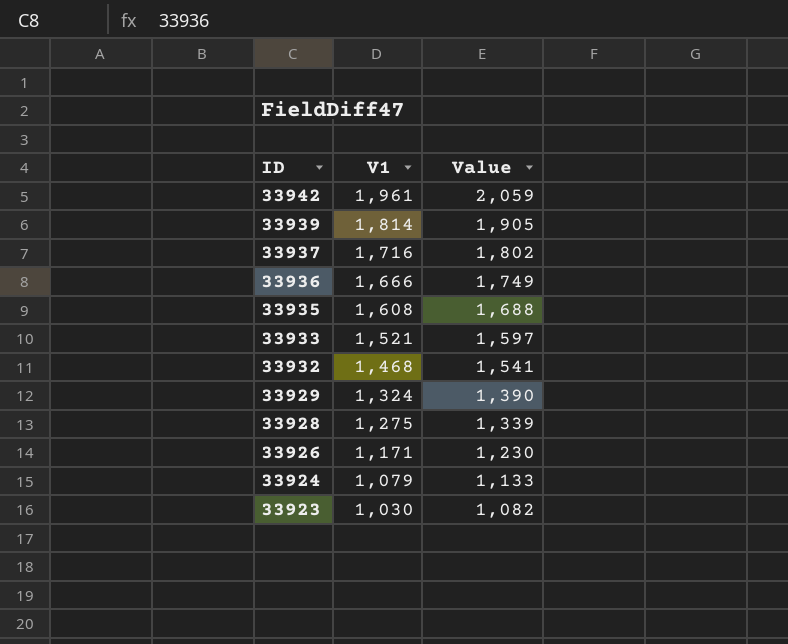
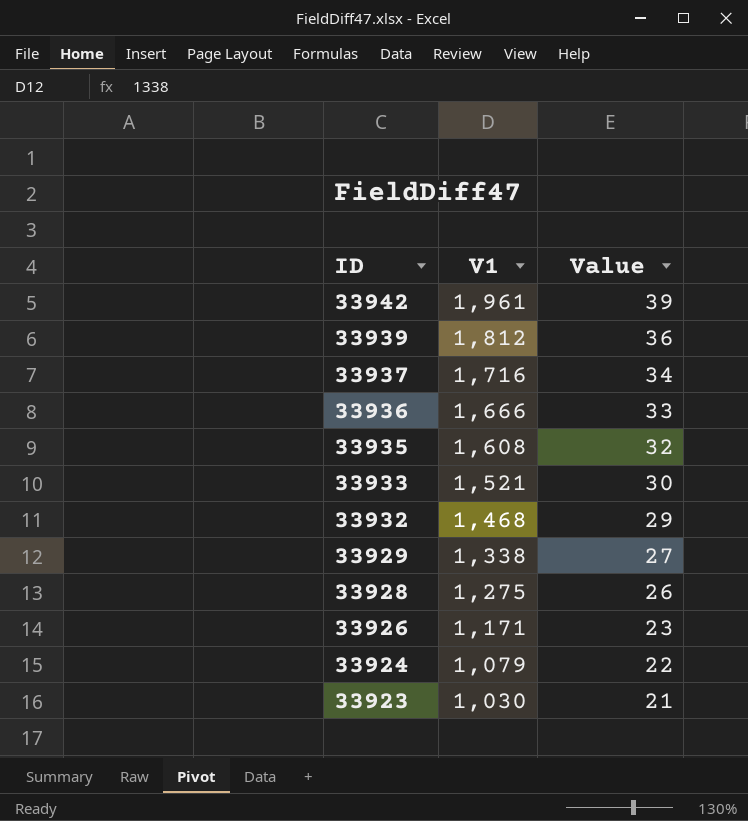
column Value | formula: [V1] * 1.05 -> [V1] * 0.02
33939 | V1: 1,814 -> 1,812
33929 | V1: 1,324 -> 1,338

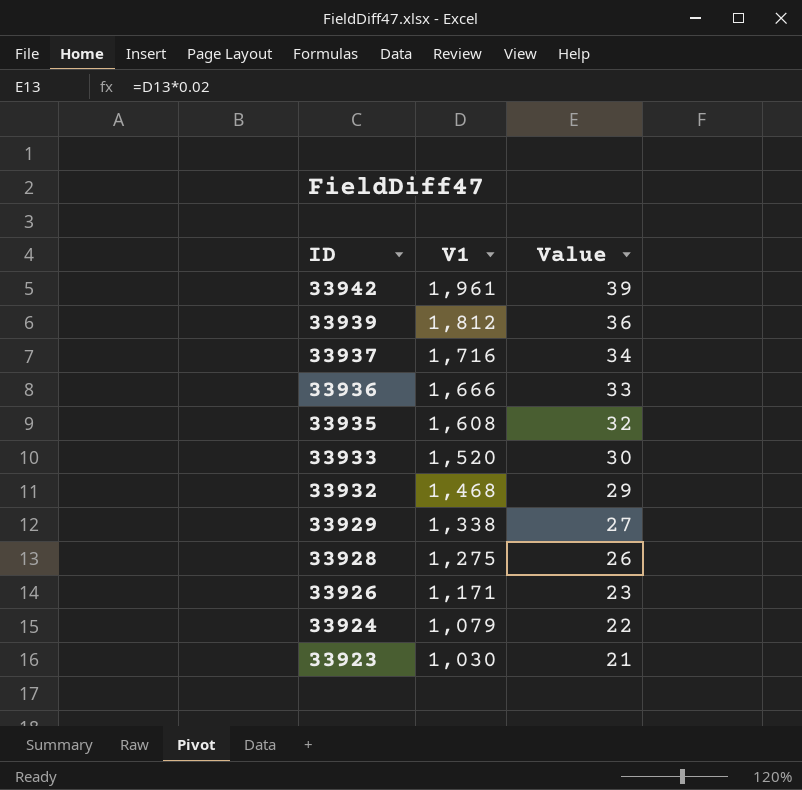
33933 | V1: 1,521 -> 1,520

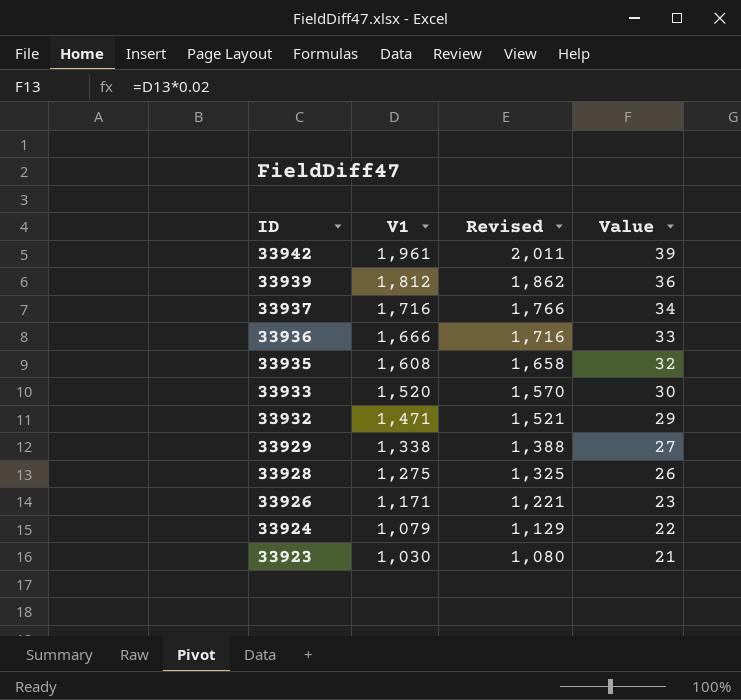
column Revised | formula: none -> [V1] + 50
33932 | V1: 1,468 -> 1,471

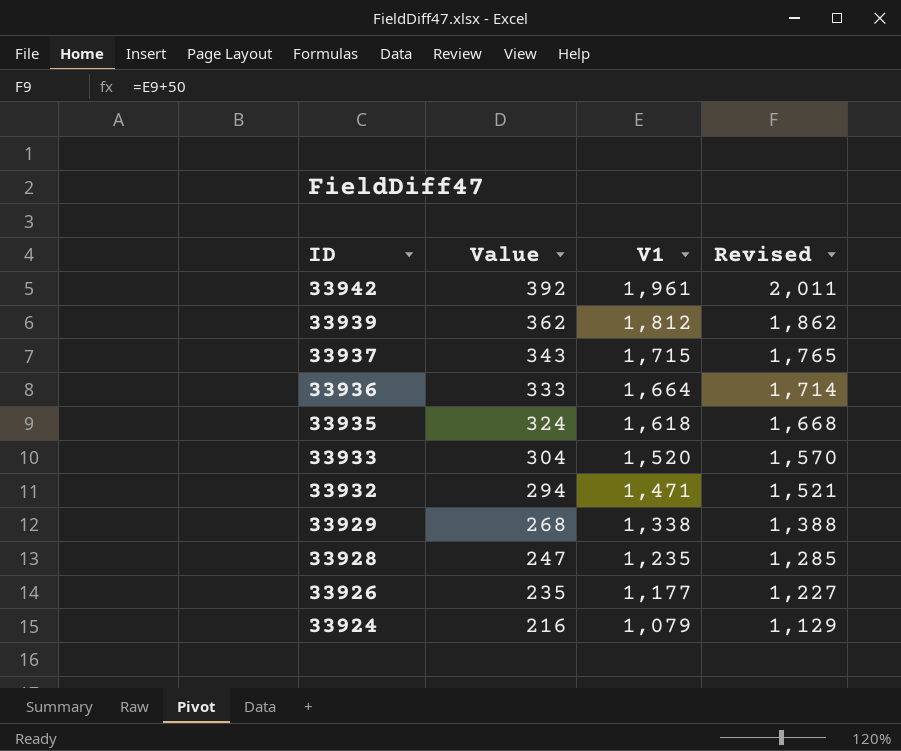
column Value | formula: [V1] * 0.02 -> [V1] * 0.2
column Value | position: 4 -> 2
row 33923: 1,030 | 1,080 | 21 -> none
33937 | V1: 1,716 -> 1,715
33937 | Revised: 1,766 -> 1,765
33936 | V1: 1,666 -> 1,664
33936 | Revised: 1,716 -> 1,714
33935 | V1: 1,608 -> 1,618
33935 | Revised: 1,658 -> 1,668
33928 | V1: 1,275 -> 1,235
33928 | Revised: 1,325 -> 1,285
33926 | V1: 1,171 -> 1,177
33926 | Revised: 1,221 -> 1,227

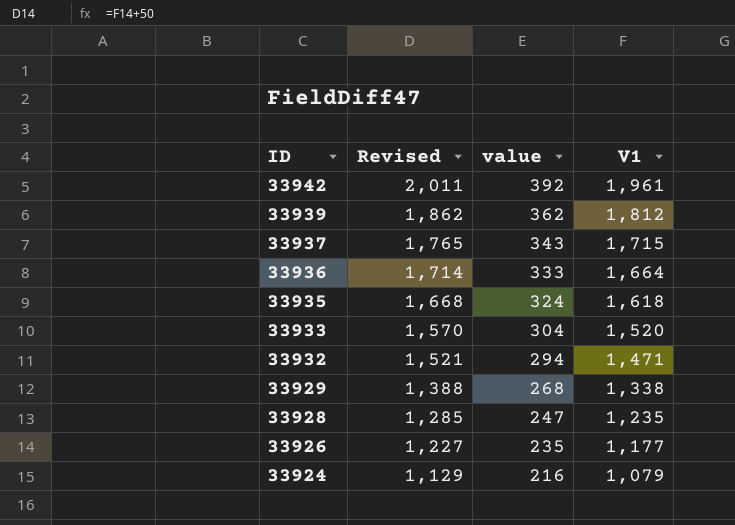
column Revised | position: 4 -> 2
column name: Value -> value

